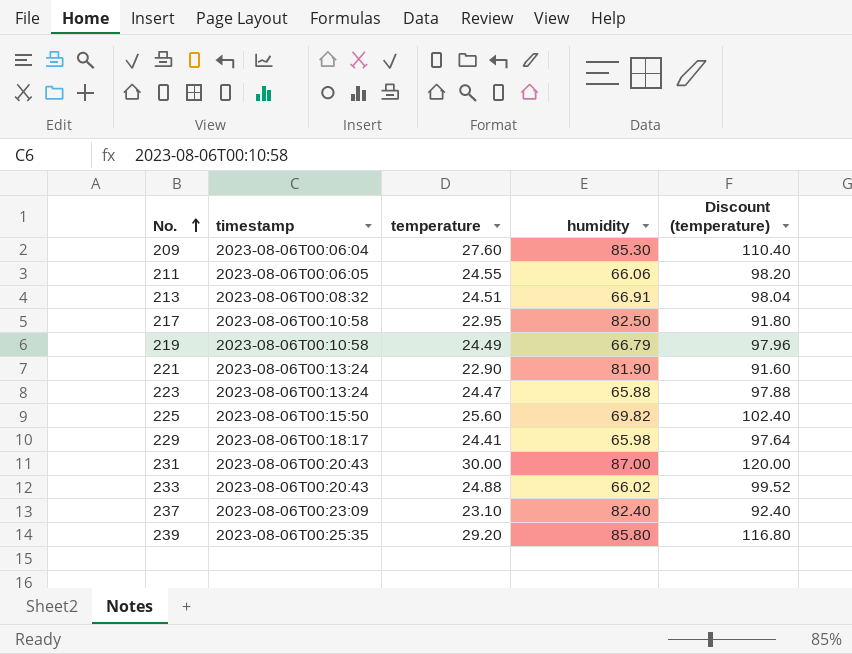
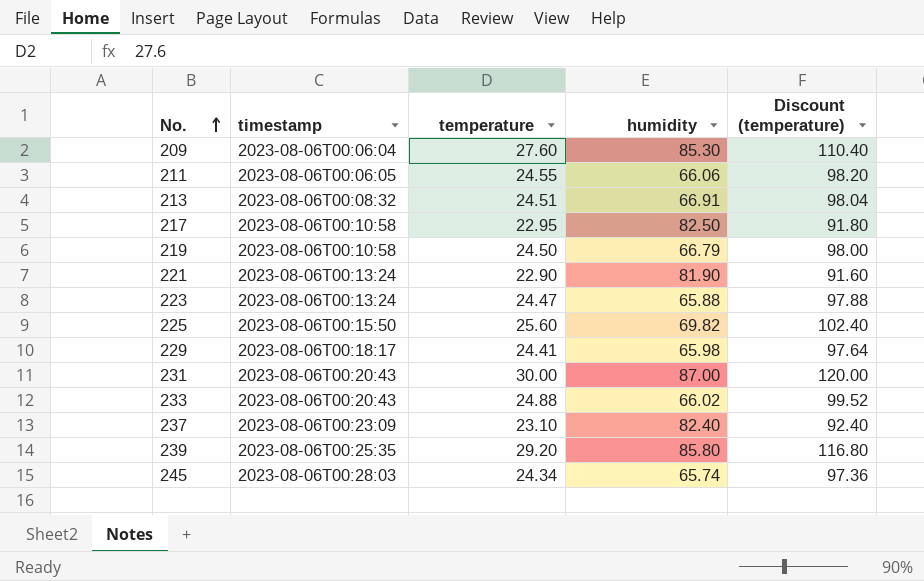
219 | temperature: 24.49 -> 24.50
219 | Discount (temperature): 97.96 -> 98.00
row 245: none -> 2023-08-06T00:28:03 | 24.34 | 65.74 | 97.36

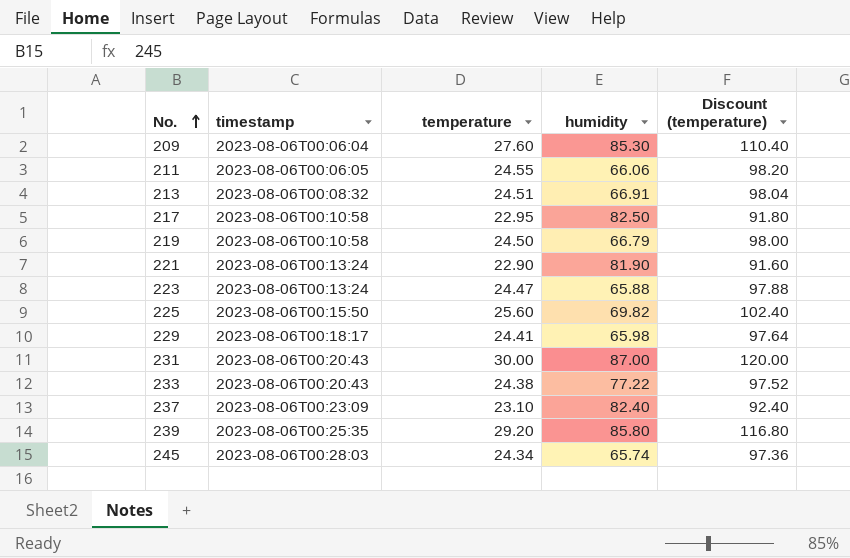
233 | temperature: 24.88 -> 24.38
233 | humidity: 66.02 -> 77.22
233 | Discount (temperature): 99.52 -> 97.52

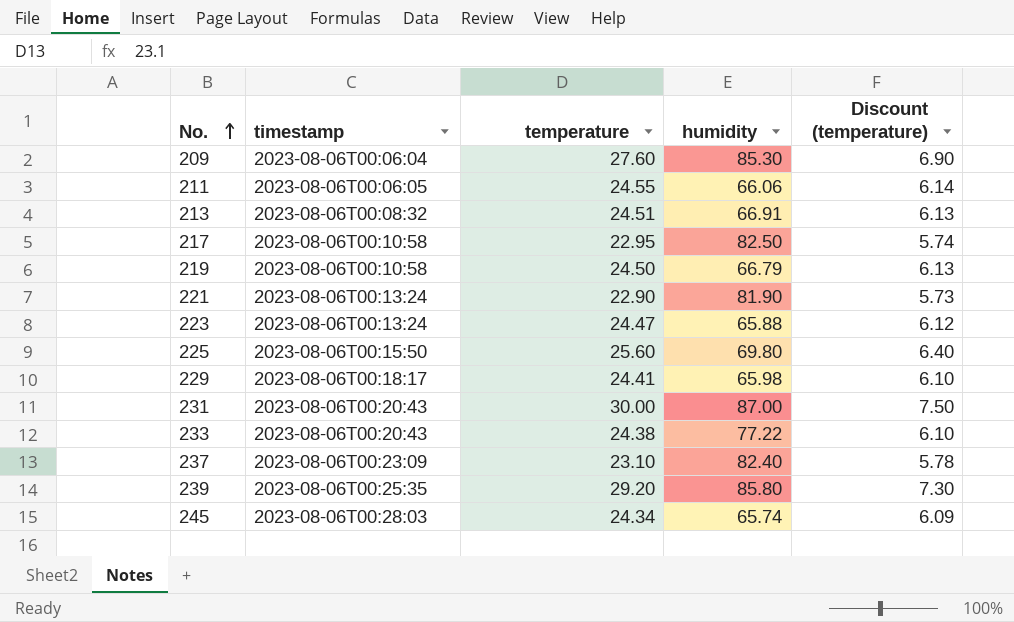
column Discount (temperature) | formula: [temperature] * 4 -> [temperature] * 0.25
225 | humidity: 69.82 -> 69.80

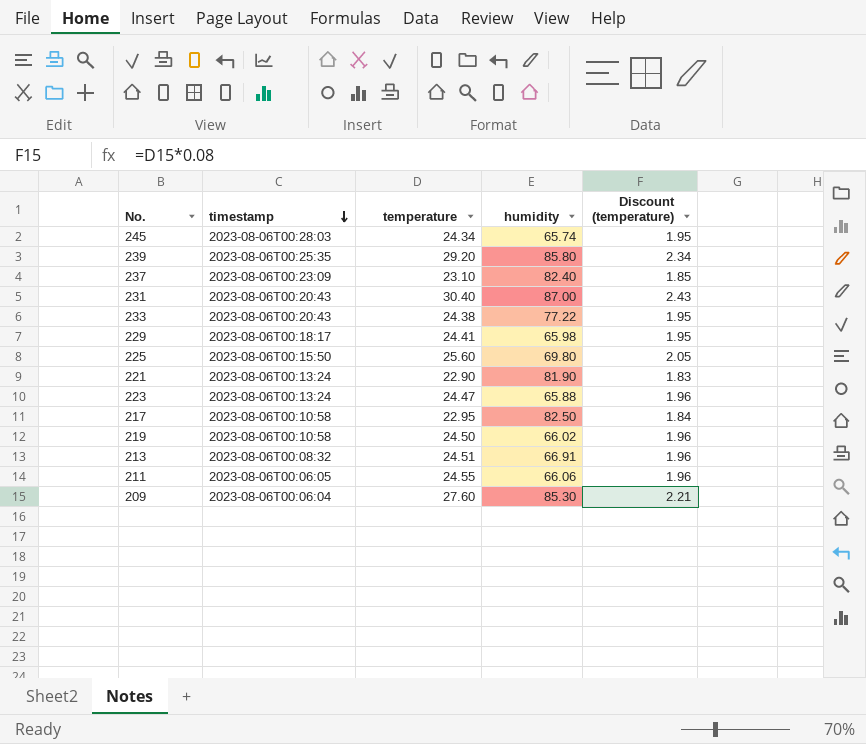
row order: No. ascending -> timestamp descending
column Discount (temperature) | formula: [temperature] * 0.25 -> [temperature] * 0.08
231 | temperature: 30.00 -> 30.40
219 | humidity: 66.79 -> 66.02

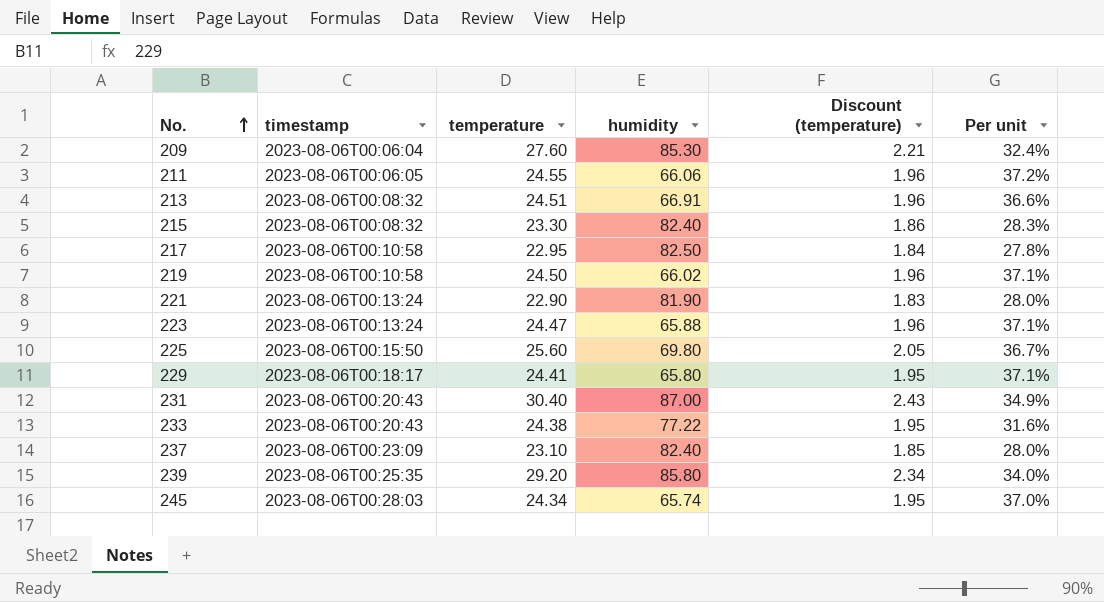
row order: timestamp descending -> No. ascending
column Per unit | formula: none -> [temperature] / [humidity]
row 215: none -> 2023-08-06T00:08:32 | 23.30 | 82.40 | 1.86 | 28.3%
229 | humidity: 65.98 -> 65.80

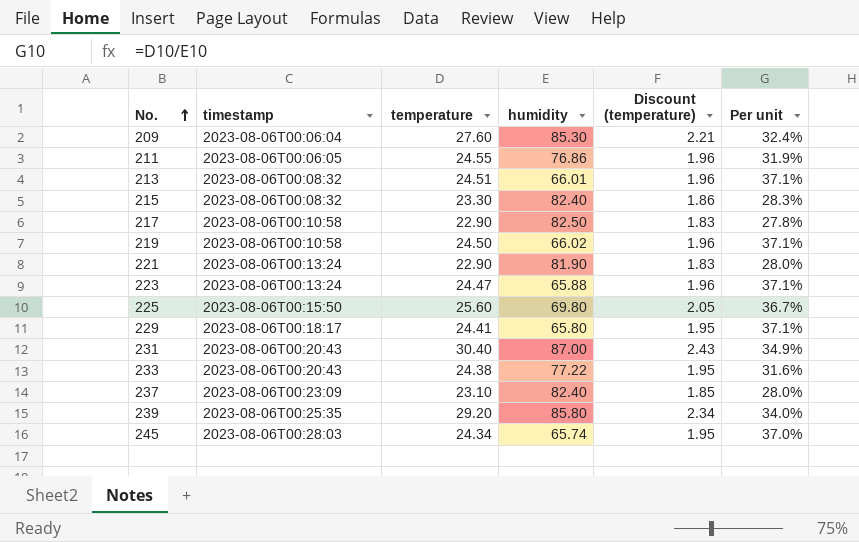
211 | humidity: 66.06 -> 76.86
211 | Per unit: 37.2% -> 31.9%
213 | humidity: 66.91 -> 66.01
213 | Per unit: 36.6% -> 37.1%
217 | temperature: 22.95 -> 22.90
217 | Discount (temperature): 1.84 -> 1.83

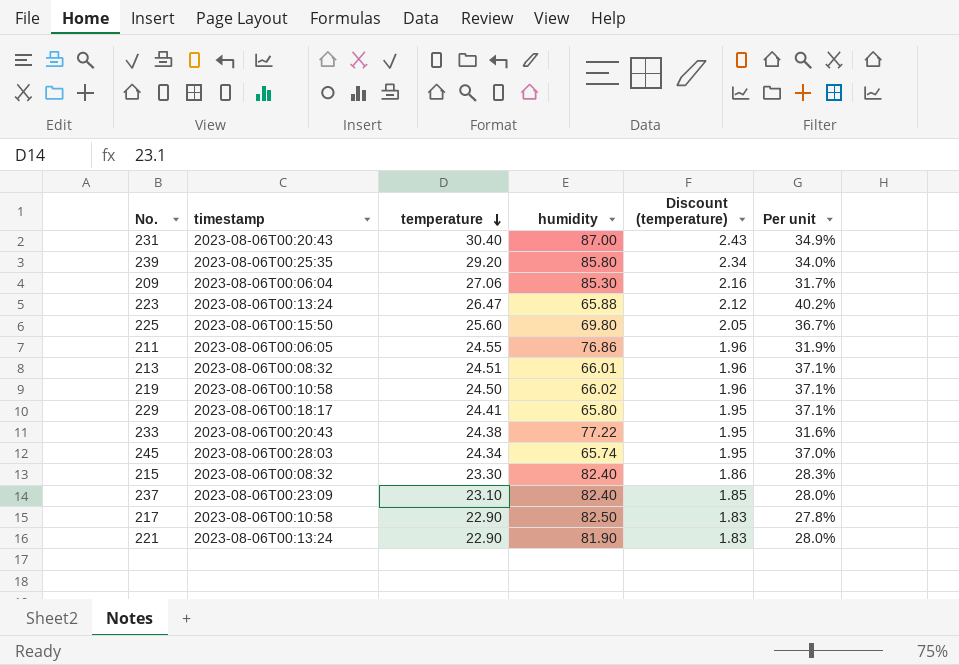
row order: No. ascending -> temperature descending
209 | temperature: 27.60 -> 27.06
209 | Discount (temperature): 2.21 -> 2.16
209 | Per unit: 32.4% -> 31.7%
223 | temperature: 24.47 -> 26.47
223 | Discount (temperature): 1.96 -> 2.12
223 | Per unit: 37.1% -> 40.2%

